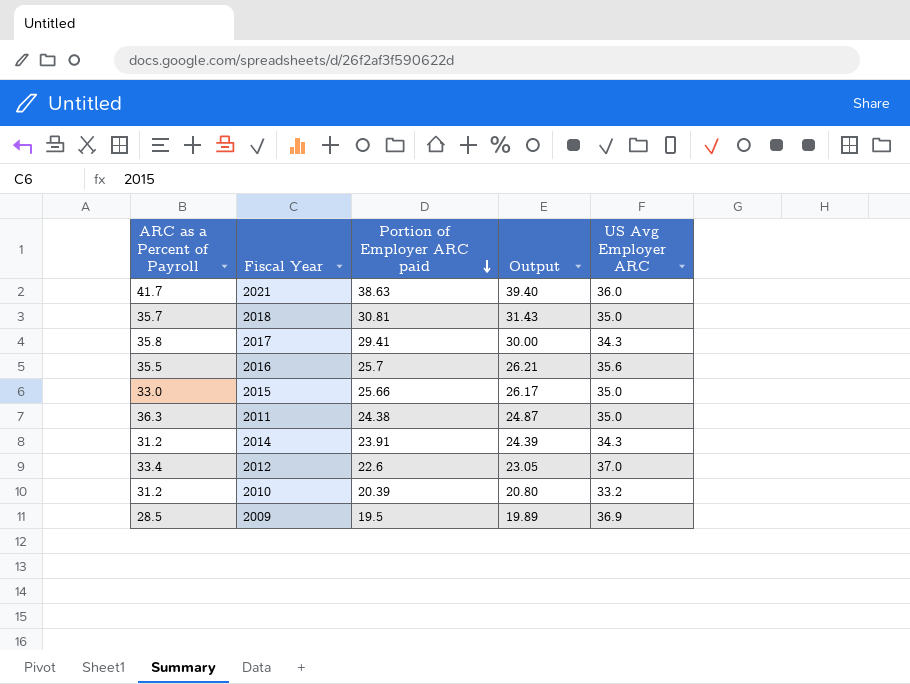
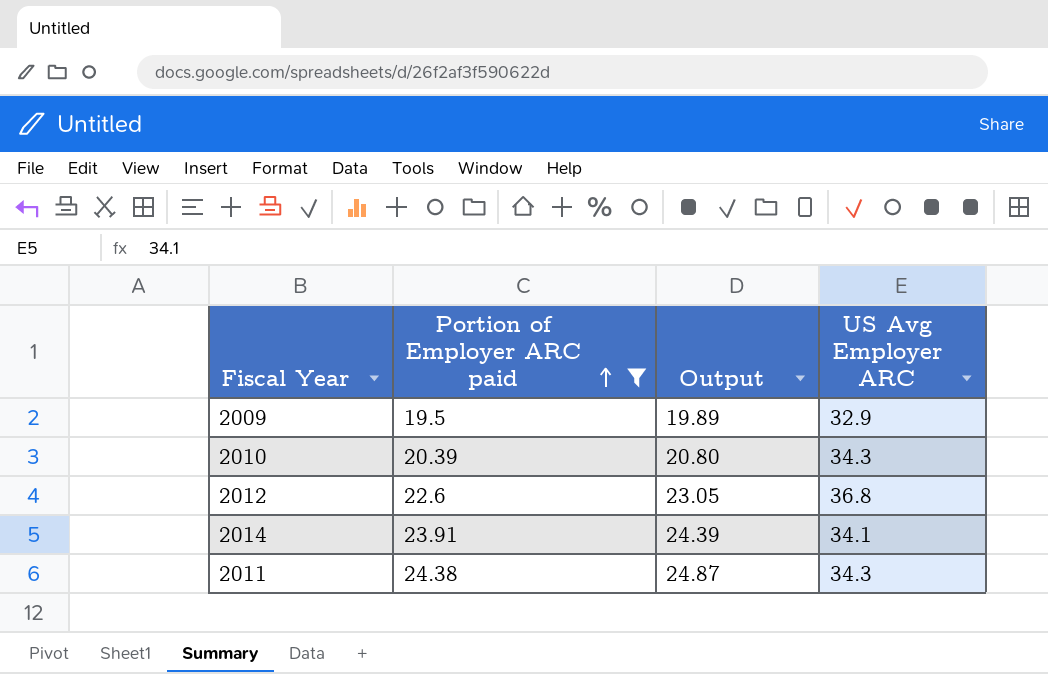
filter: none -> Portion of Employer ARC paid <= 24.38
row order: Portion of Employer ARC paid descending -> Portion of Employer ARC paid ascending
column ARC as a Percent of Payroll | position: 1 -> none
2009 | US Avg Employer ARC: 36.9 -> 32.9
2010 | US Avg Employer ARC: 33.2 -> 34.3
2012 | US Avg Employer ARC: 37.0 -> 36.8
2014 | US Avg Employer ARC: 34.3 -> 34.1
2011 | US Avg Employer ARC: 35.0 -> 34.3

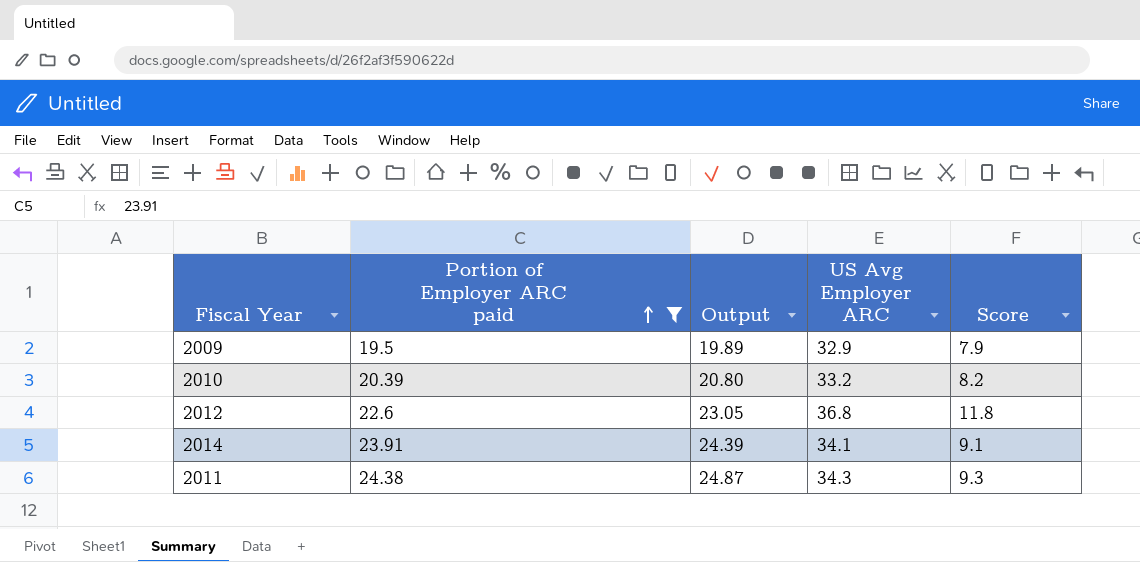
column Score | formula: none -> [US Avg Employer ARC] - 25
2010 | US Avg Employer ARC: 34.3 -> 33.2

